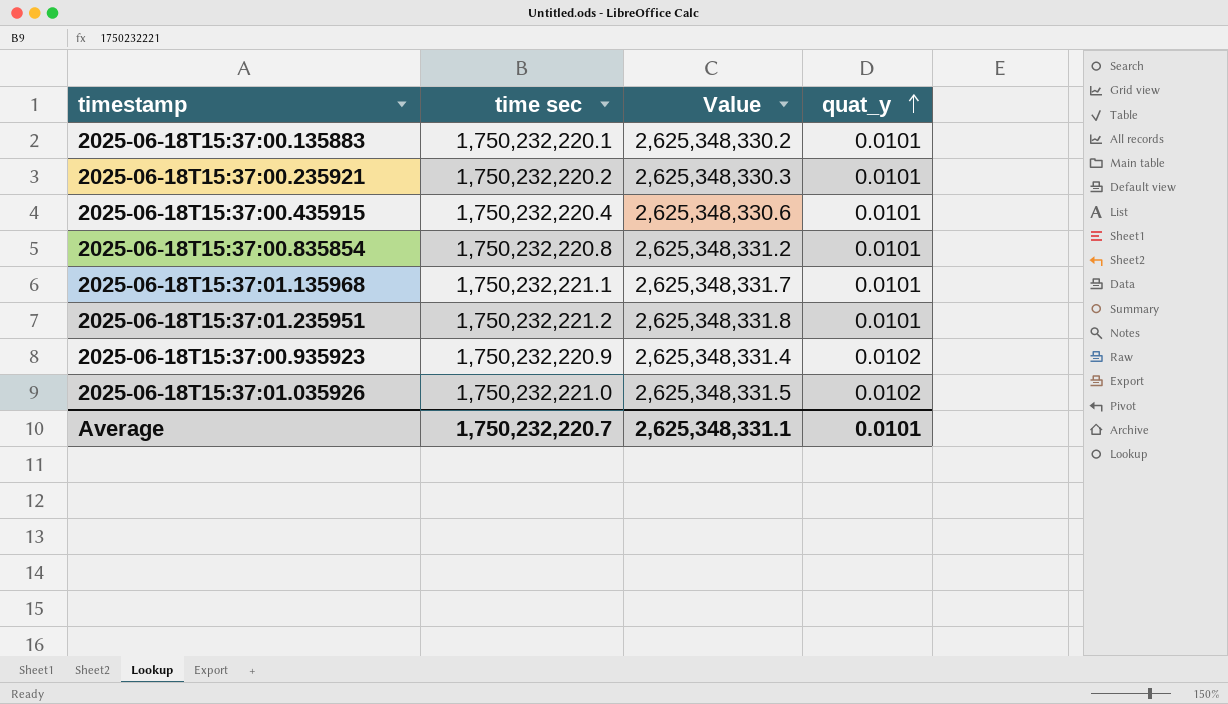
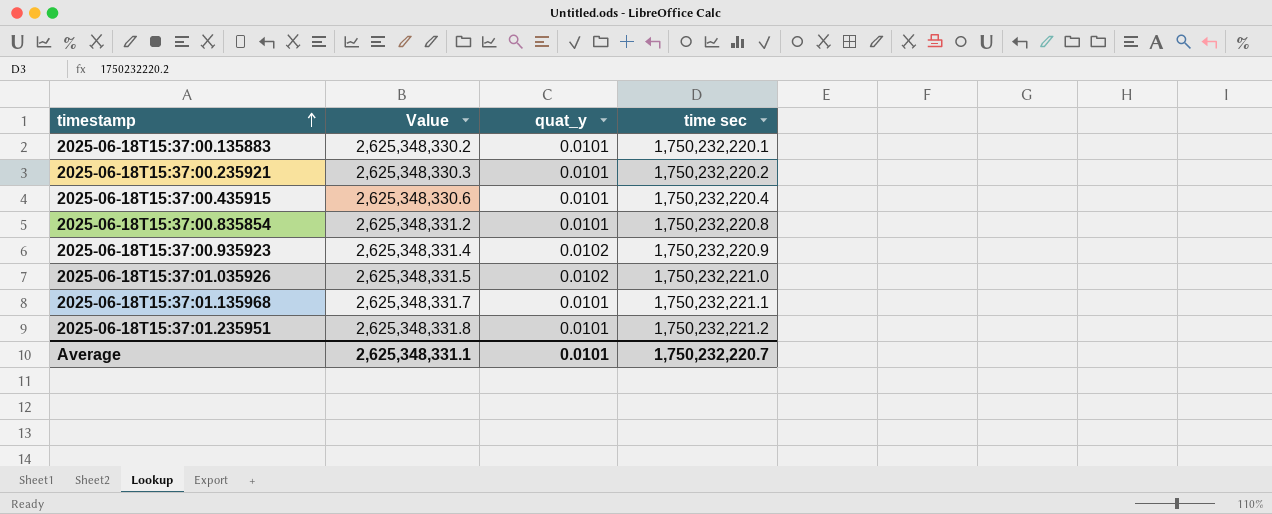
row order: quat_y ascending -> timestamp ascending
column time sec | position: 2 -> 4

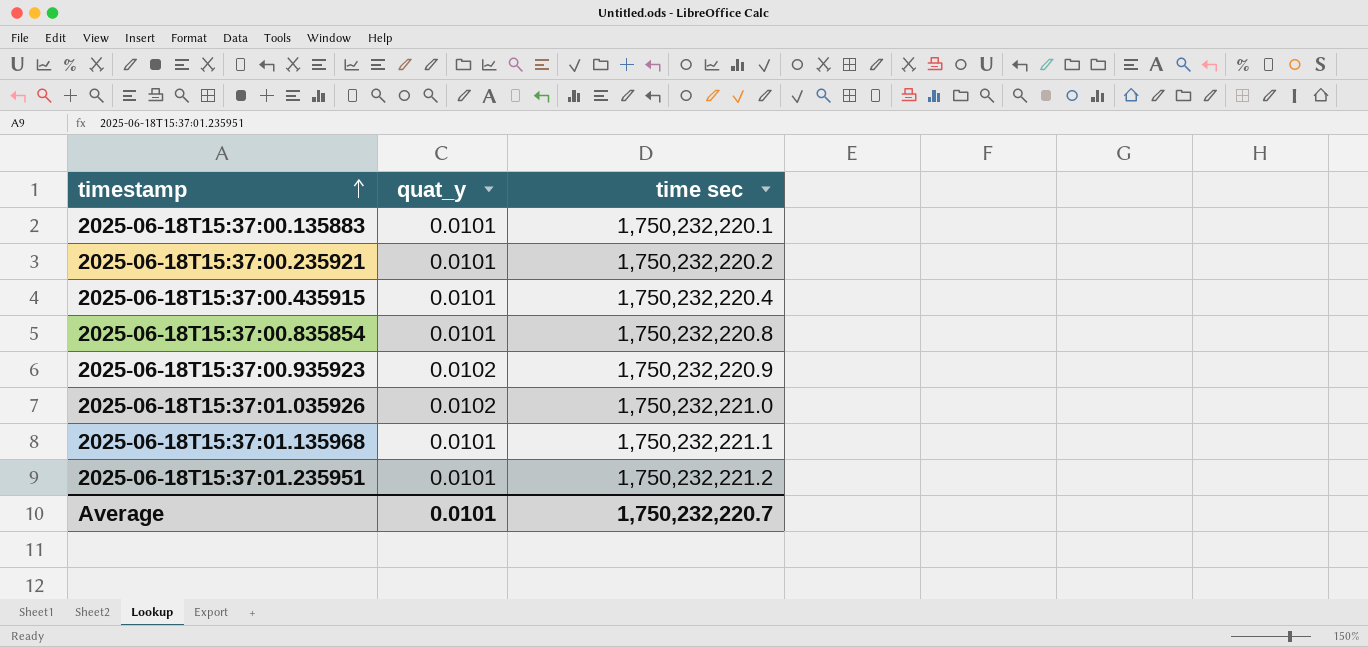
column Value | formula: [time sec] * 1.5 -> none

